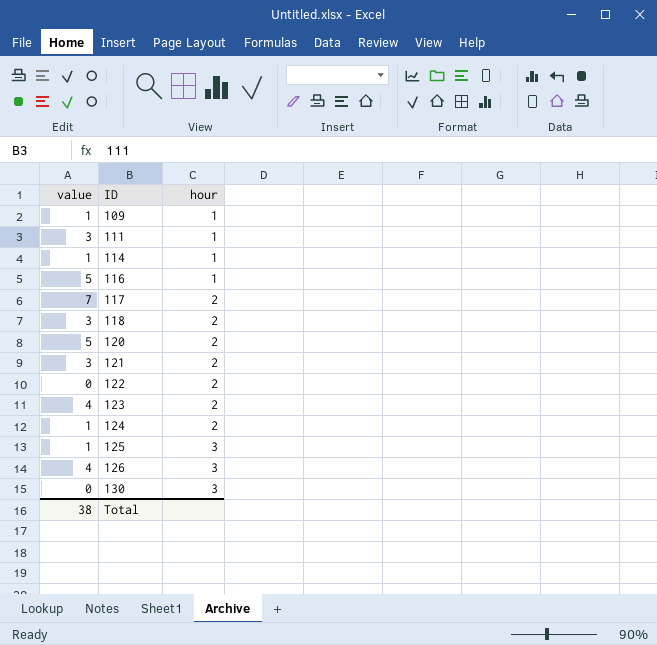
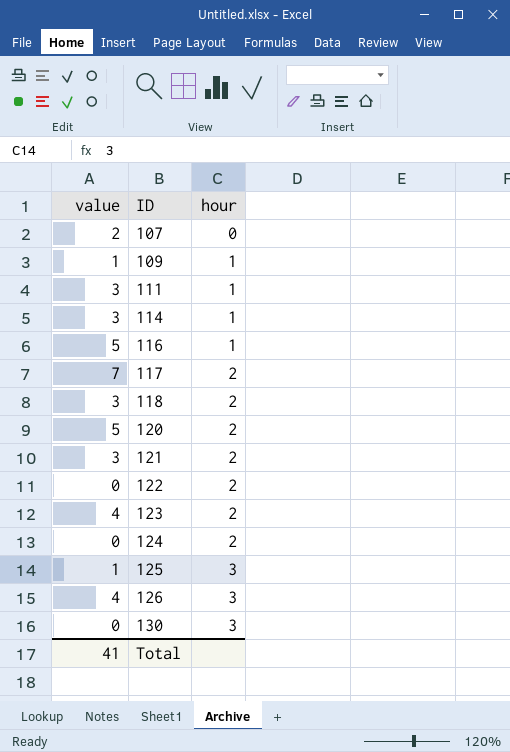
row 107: none -> 2 | 0
114 | value: 1 -> 3
124 | value: 1 -> 0
Total | value: 38 -> 41

